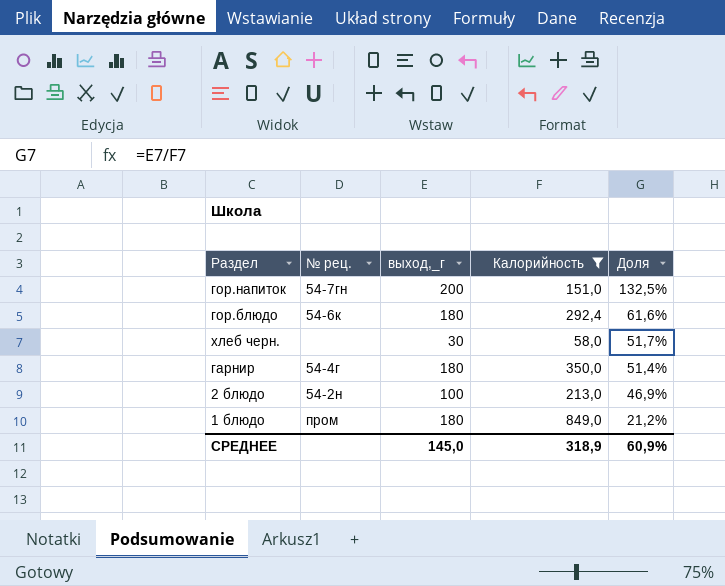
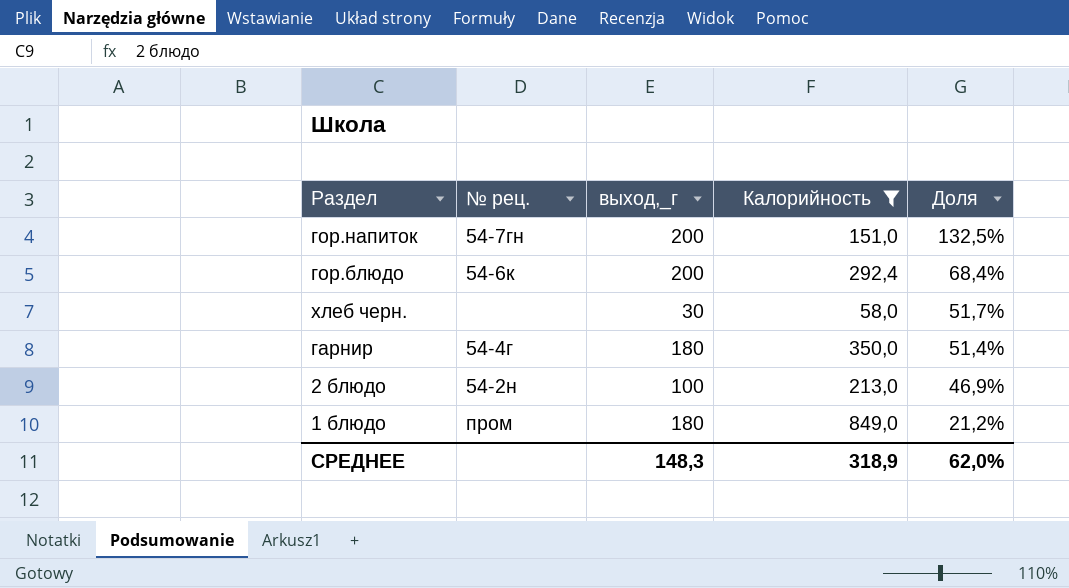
гор.блюдо | выход,_г: 180 -> 200
гор.блюдо | Доля: 61,6% -> 68,4%
СРЕДНЕЕ | выход,_г: 145,0 -> 148,3
СРЕДНЕЕ | Доля: 60,9% -> 62,0%

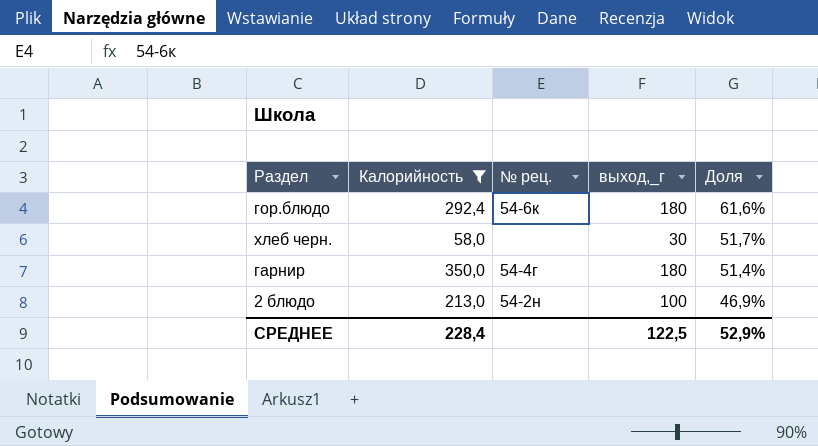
column Калорийность | position: 4 -> 2
row гор.напиток: 54-7гн | 200 | 151,0 | 132,5% -> none
row 1 блюдо: пром | 180 | 849,0 | 21,2% -> none
гор.блюдо | выход,_г: 200 -> 180
гор.блюдо | Доля: 68,4% -> 61,6%
СРЕДНЕЕ | Калорийность: 318,9 -> 228,4
СРЕДНЕЕ | выход,_г: 148,3 -> 122,5
СРЕДНЕЕ | Доля: 62,0% -> 52,9%

